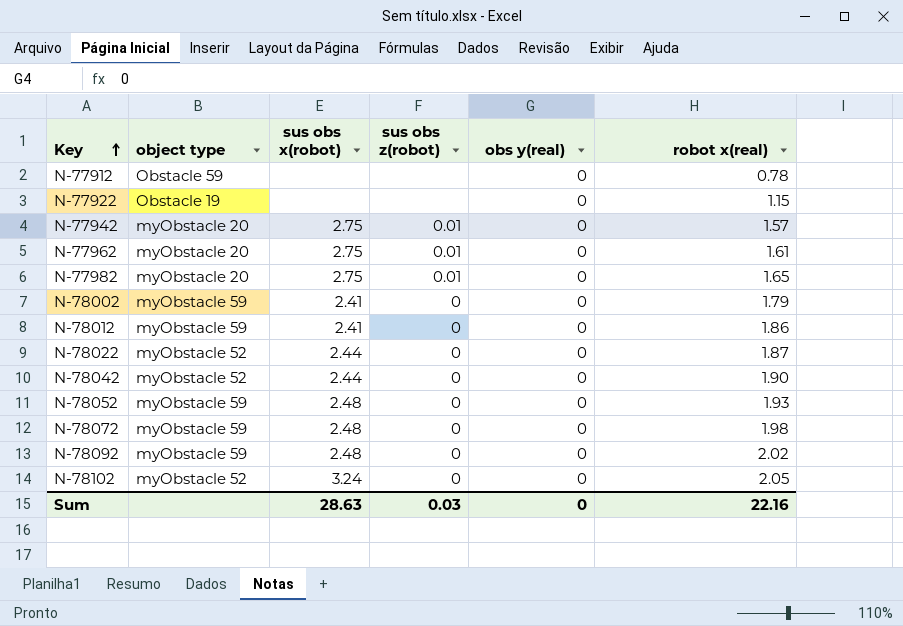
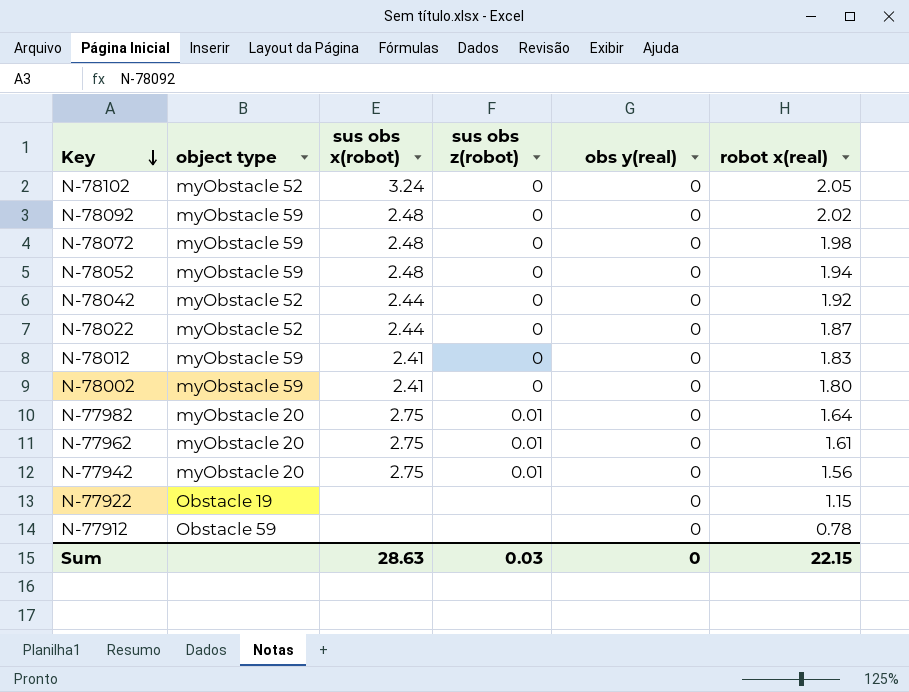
row order: Key ascending -> Key descending
N-78052 | robot x(real): 1.93 -> 1.94
N-78042 | robot x(real): 1.90 -> 1.92
N-78012 | robot x(real): 1.86 -> 1.83
N-78002 | robot x(real): 1.79 -> 1.80
N-77982 | robot x(real): 1.65 -> 1.64
N-77942 | robot x(real): 1.57 -> 1.56
Sum | robot x(real): 22.16 -> 22.15

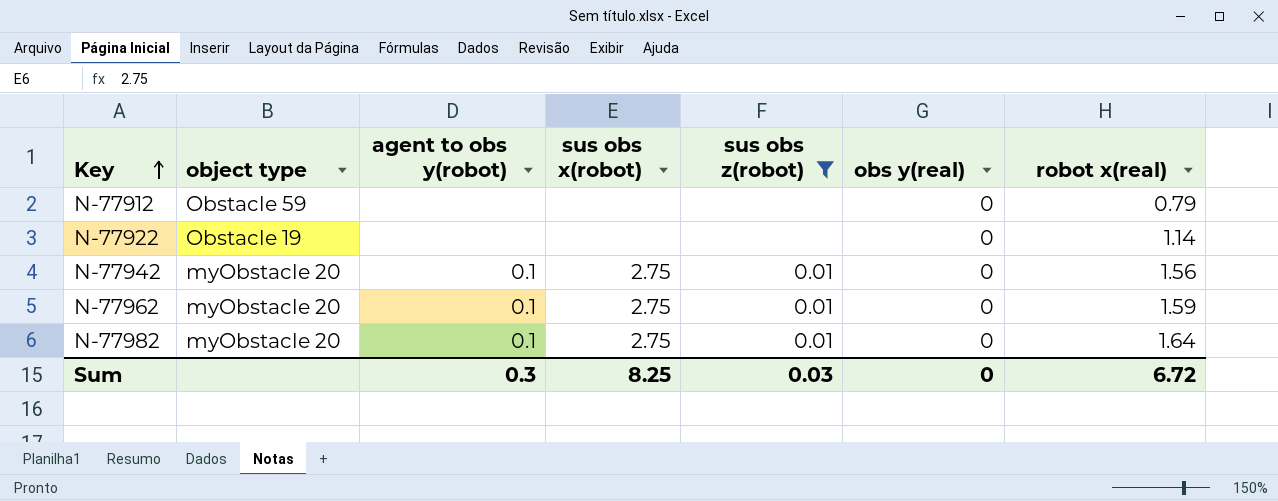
filter: none -> sus obs z(robot) != 0
row order: Key descending -> Key ascending
column agent to obs y(robot) | position: none -> 3
N-77912 | robot x(real): 0.78 -> 0.79
N-77922 | robot x(real): 1.15 -> 1.14
N-77962 | robot x(real): 1.61 -> 1.59
Sum | sus obs x(robot): 28.63 -> 8.25
Sum | robot x(real): 22.15 -> 6.72

